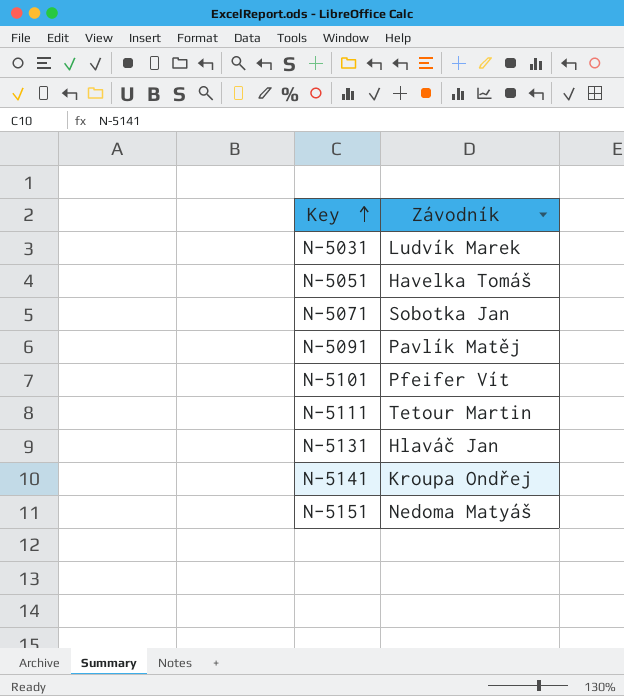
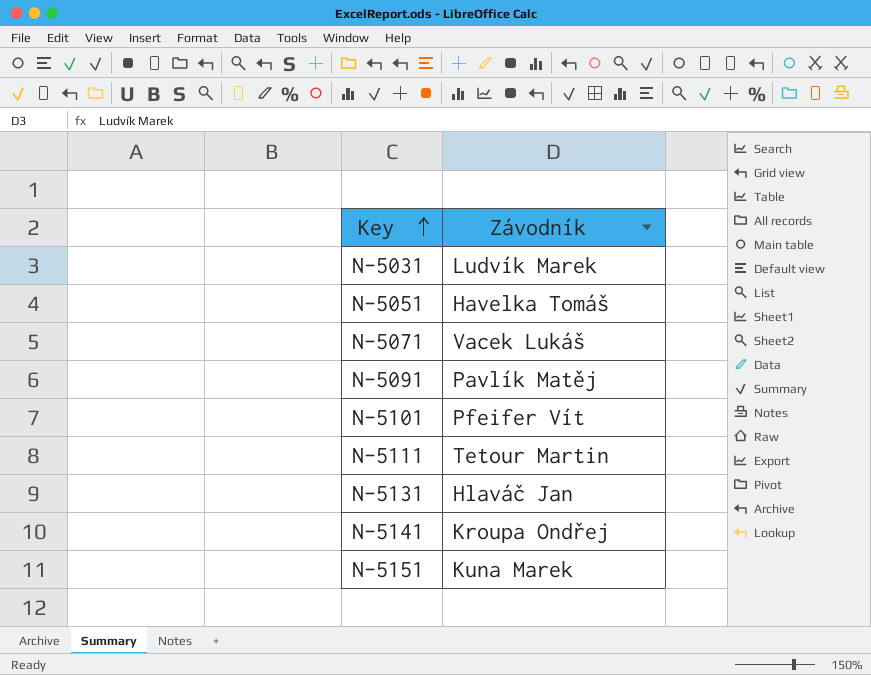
N-5071 | Závodník: Sobotka Jan -> Vacek Lukáš
N-5151 | Závodník: Nedoma Matyáš -> Kuna Marek

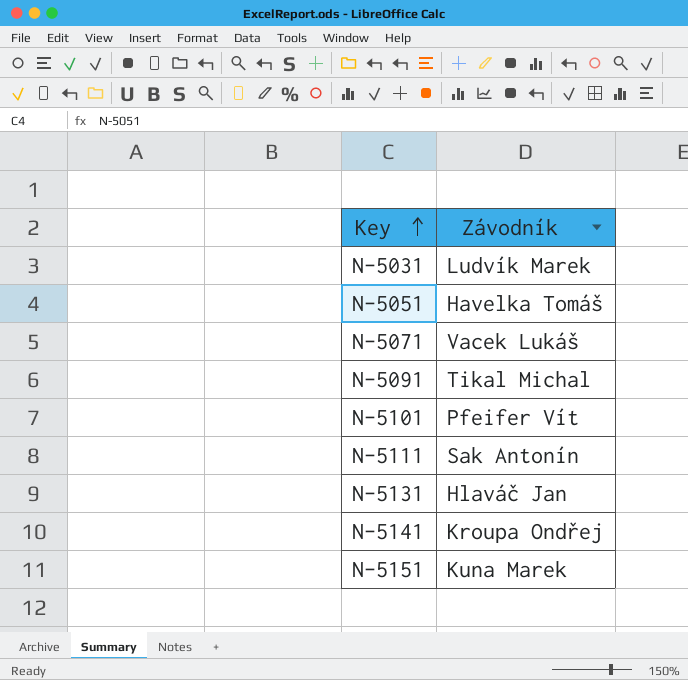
N-5091 | Závodník: Pavlík Matěj -> Tikal Michal
N-5111 | Závodník: Tetour Martin -> Sak Antonín

